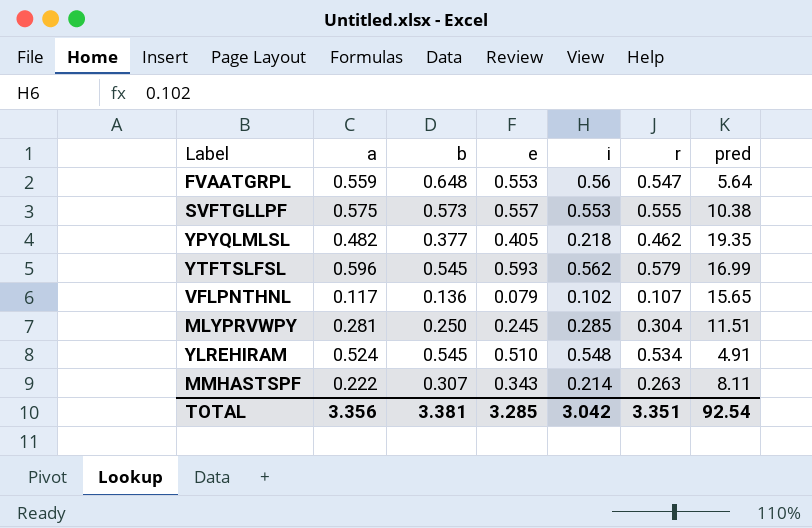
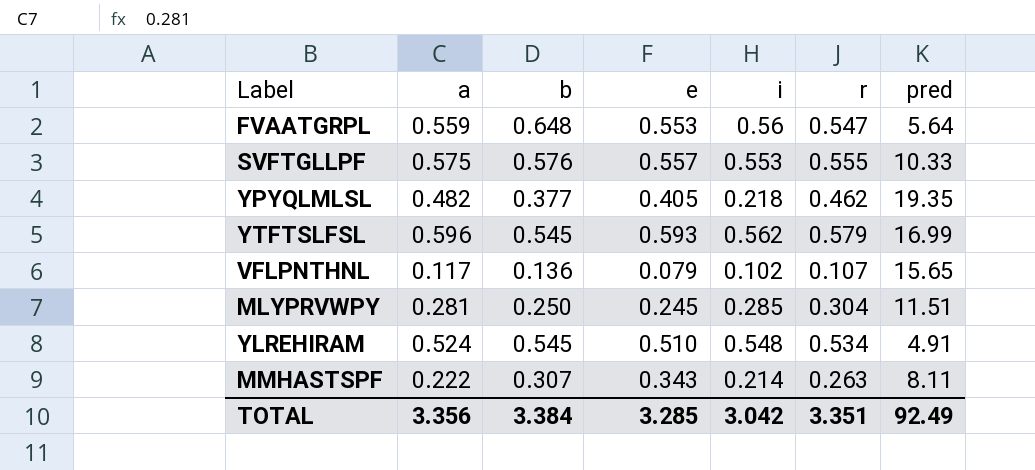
SVFTGLLPF | b: 0.573 -> 0.576
SVFTGLLPF | pred: 10.38 -> 10.33
TOTAL | b: 3.381 -> 3.384
TOTAL | pred: 92.54 -> 92.49

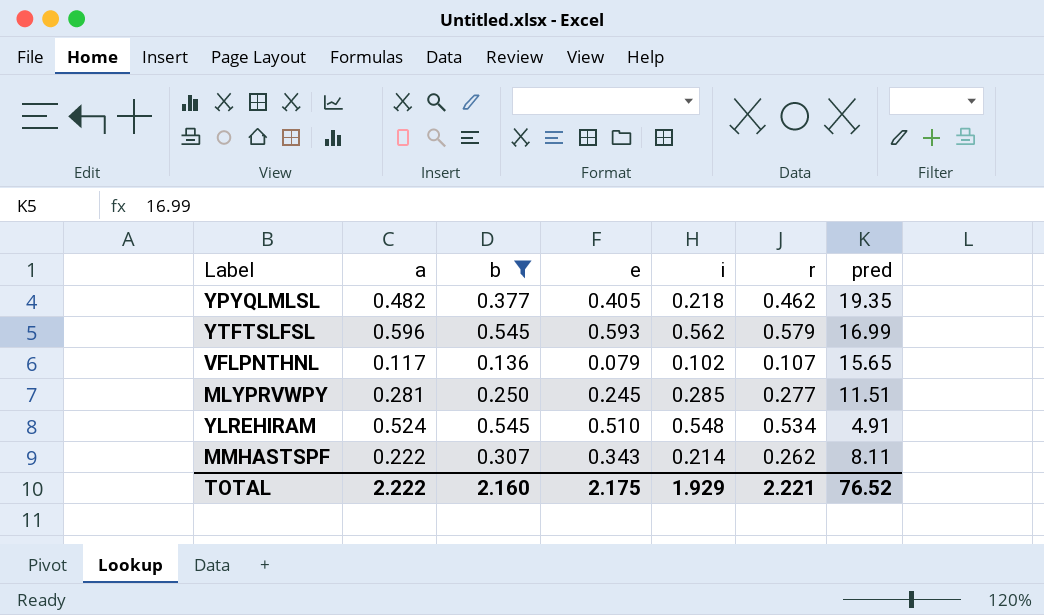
filter: none -> b <= 0.545
MLYPRVWPY | r: 0.304 -> 0.277
MMHASTSPF | r: 0.263 -> 0.262
TOTAL | a: 3.356 -> 2.222
TOTAL | b: 3.384 -> 2.160
TOTAL | e: 3.285 -> 2.175
TOTAL | i: 3.042 -> 1.929
TOTAL | r: 3.351 -> 2.221
TOTAL | pred: 92.49 -> 76.52

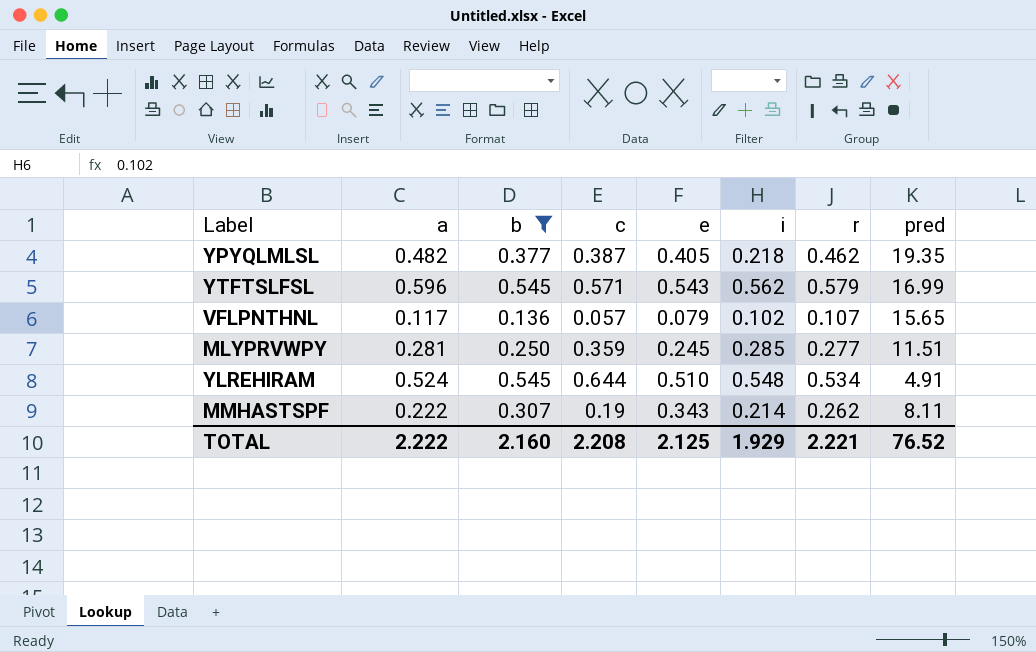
column c | position: none -> 4
YTFTSLFSL | e: 0.593 -> 0.543
TOTAL | e: 2.175 -> 2.125

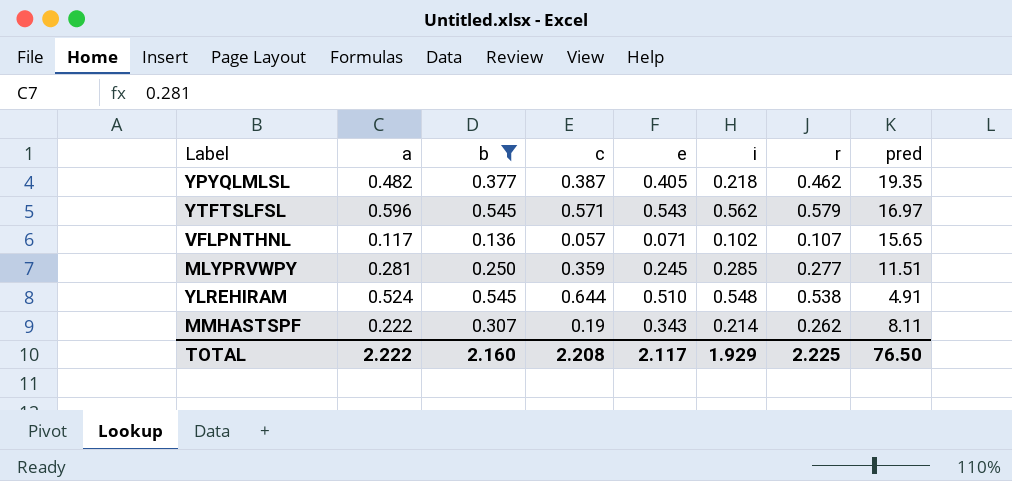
YTFTSLFSL | pred: 16.99 -> 16.97
VFLPNTHNL | e: 0.079 -> 0.071
YLREHIRAM | r: 0.534 -> 0.538
TOTAL | e: 2.125 -> 2.117
TOTAL | r: 2.221 -> 2.225
TOTAL | pred: 76.52 -> 76.50

